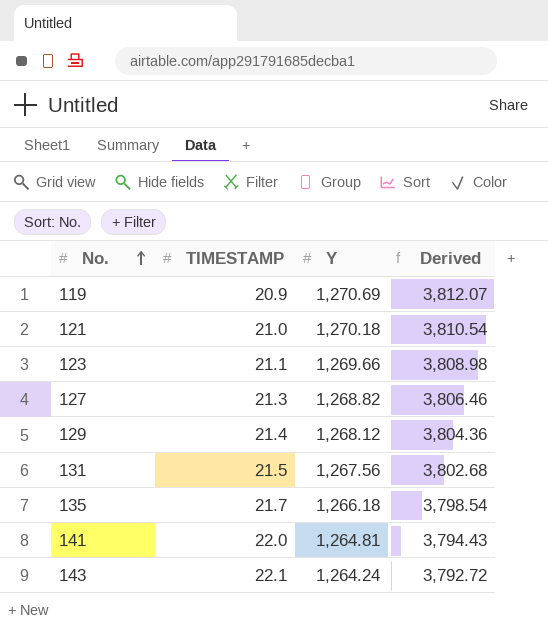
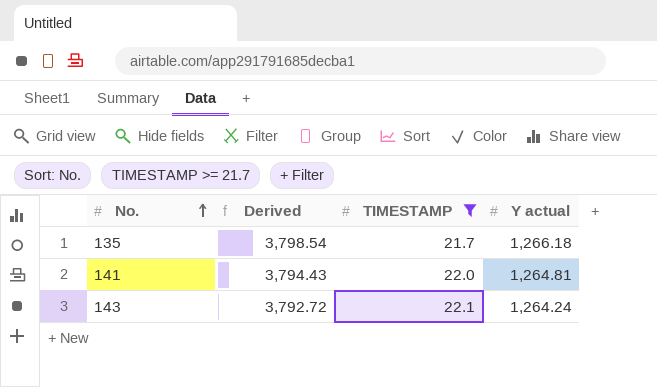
filter: none -> TIMESTAMP >= 21.7
column Derived | position: 4 -> 2
column name: Y -> Y actual

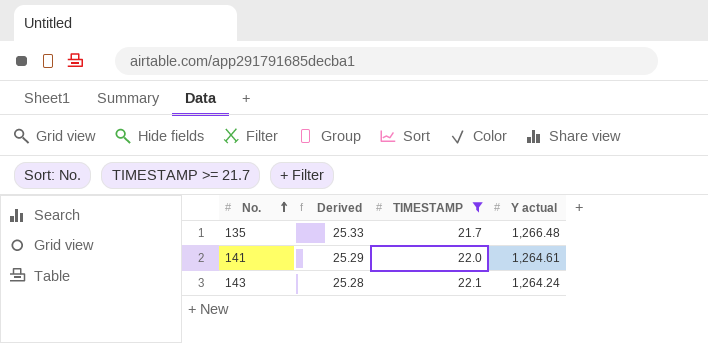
column Derived | formula: [Y actual] * 3 -> [Y actual] * 0.02
135 | Y actual: 1,266.18 -> 1,266.48
141 | Y actual: 1,264.81 -> 1,264.61

